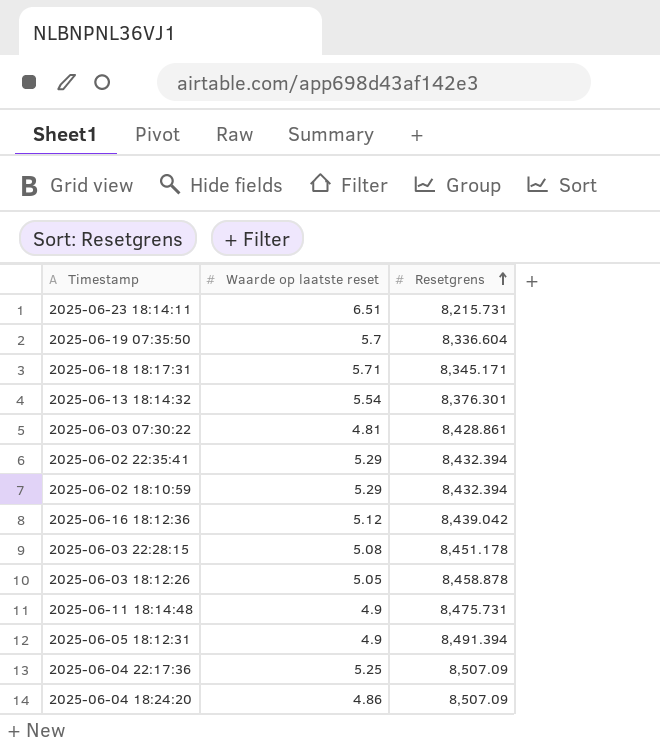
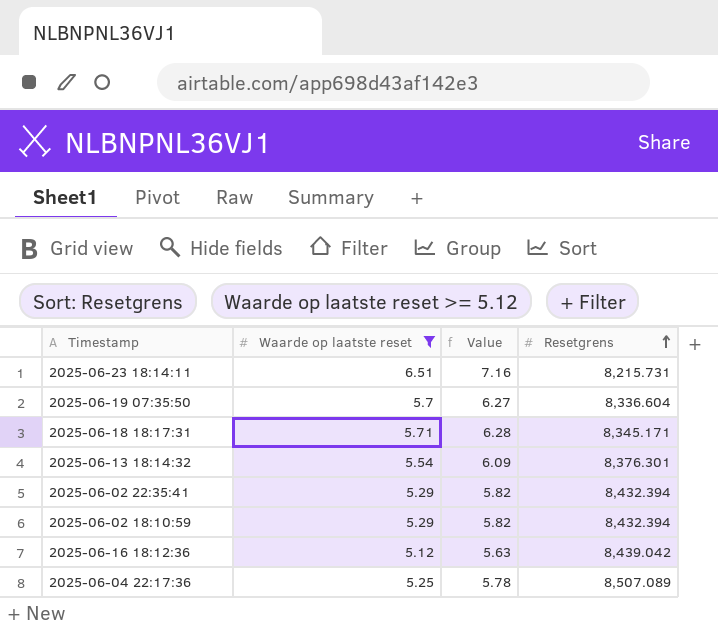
filter: none -> Waarde op laatste reset >= 5.12
column Value | formula: none -> [Waarde op laatste reset] * 1.1
2025-06-04 22:17:36 | Resetgrens: 8,507.09 -> 8,507.089

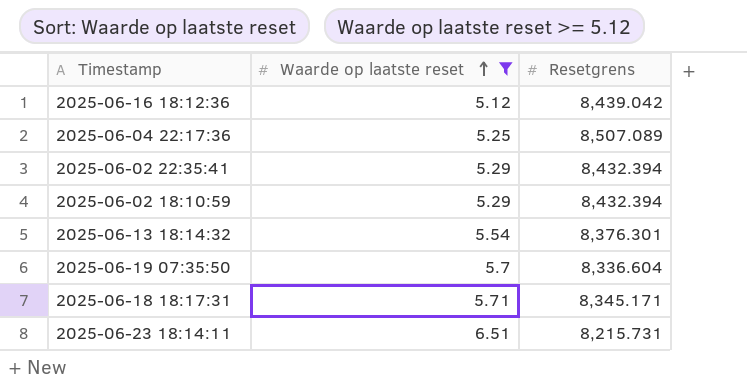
row order: Resetgrens ascending -> Waarde op laatste reset ascending
column Value | formula: [Waarde op laatste reset] * 1.1 -> none

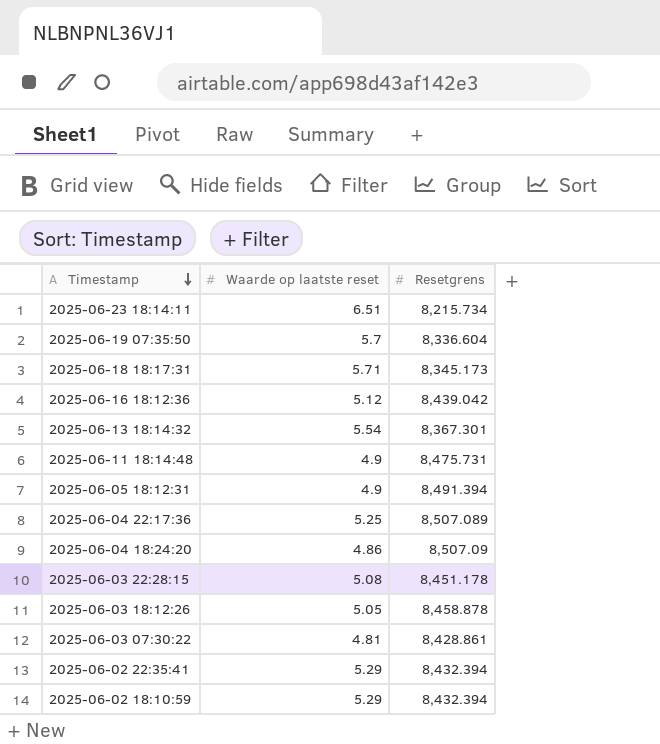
filter: Waarde op laatste reset >= 5.12 -> none
row order: Waarde op laatste reset ascending -> Timestamp descending
2025-06-23 18:14:11 | Resetgrens: 8,215.731 -> 8,215.734
2025-06-18 18:17:31 | Resetgrens: 8,345.171 -> 8,345.173
2025-06-13 18:14:32 | Resetgrens: 8,376.301 -> 8,367.301

